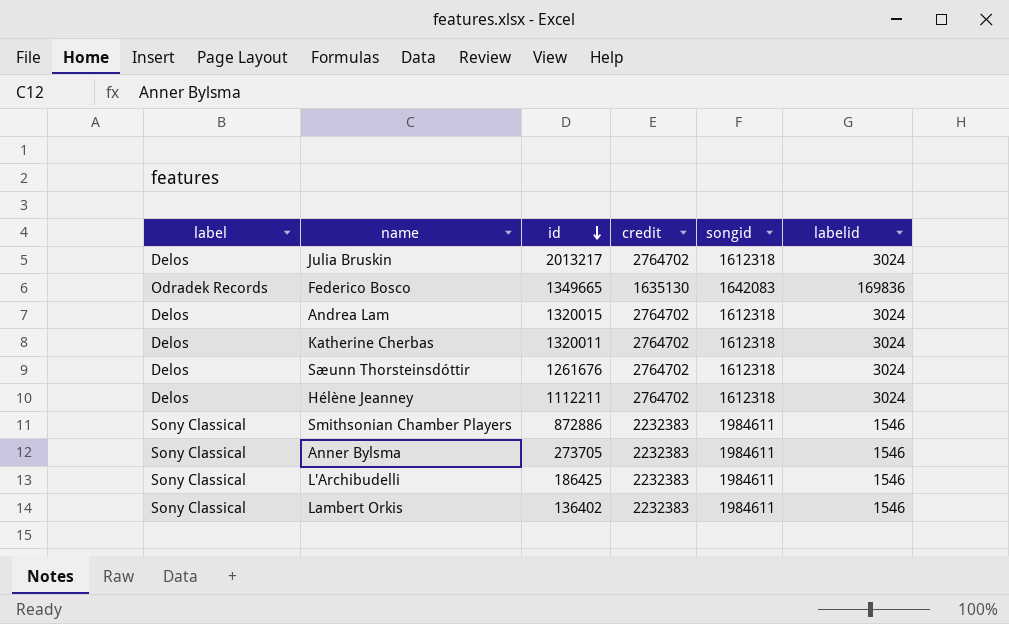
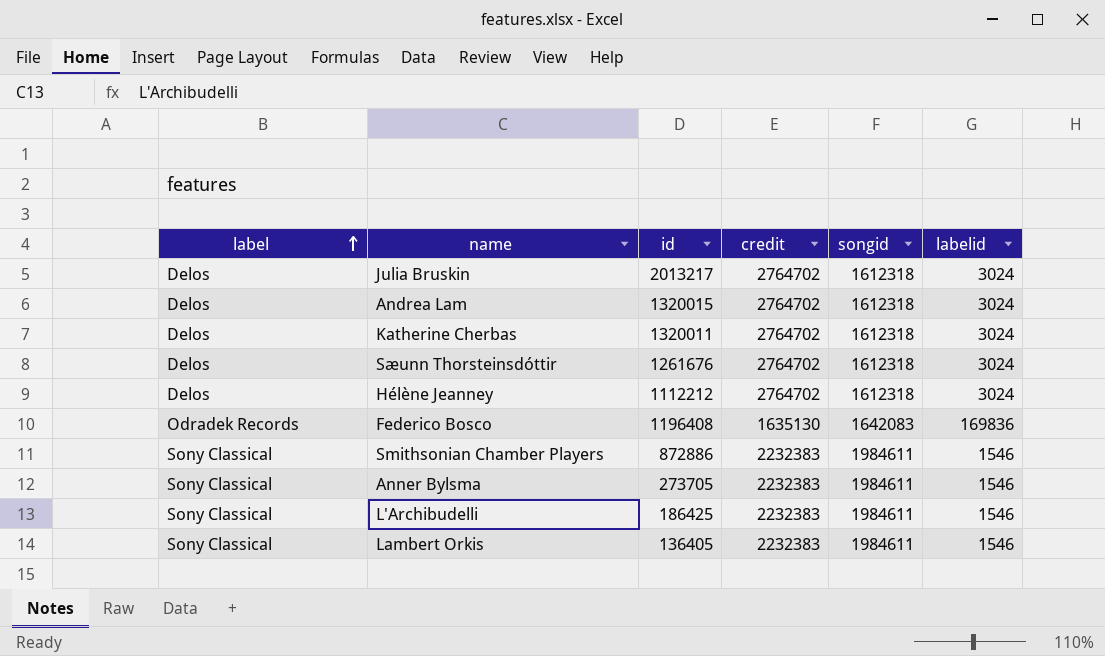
row order: id descending -> label ascending
Hélène Jeanney | id: 1112211 -> 1112212
Federico Bosco | id: 1349665 -> 1196408
Lambert Orkis | id: 136402 -> 136405

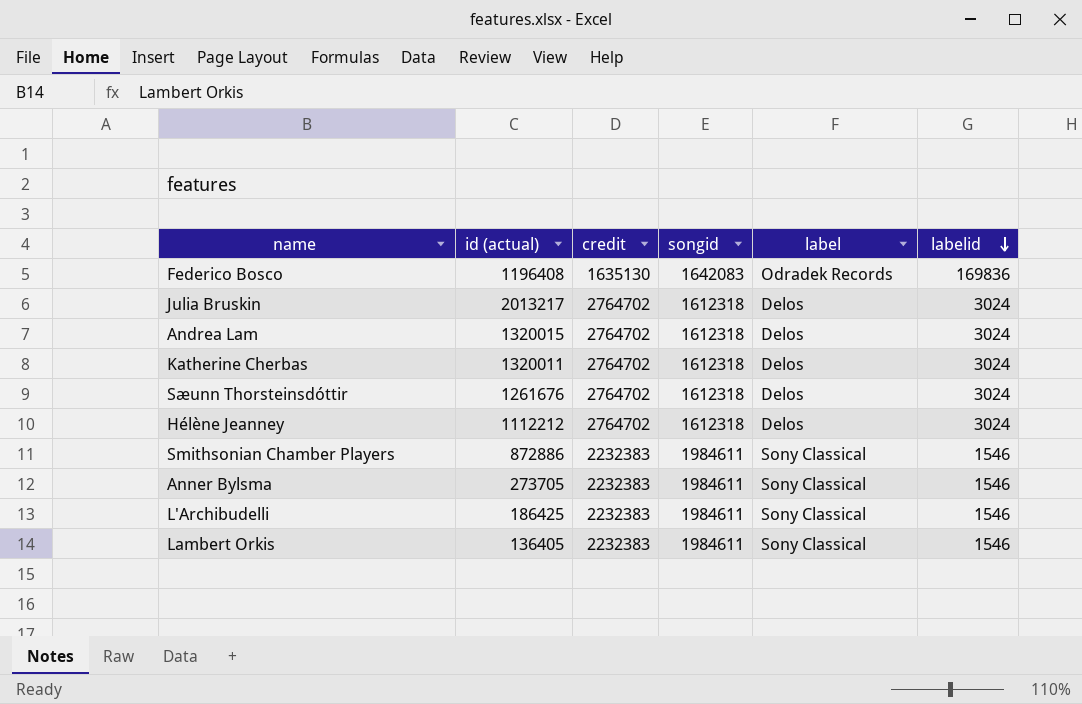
row order: label ascending -> labelid descending
column name: id -> id (actual)
column label | position: 1 -> 5

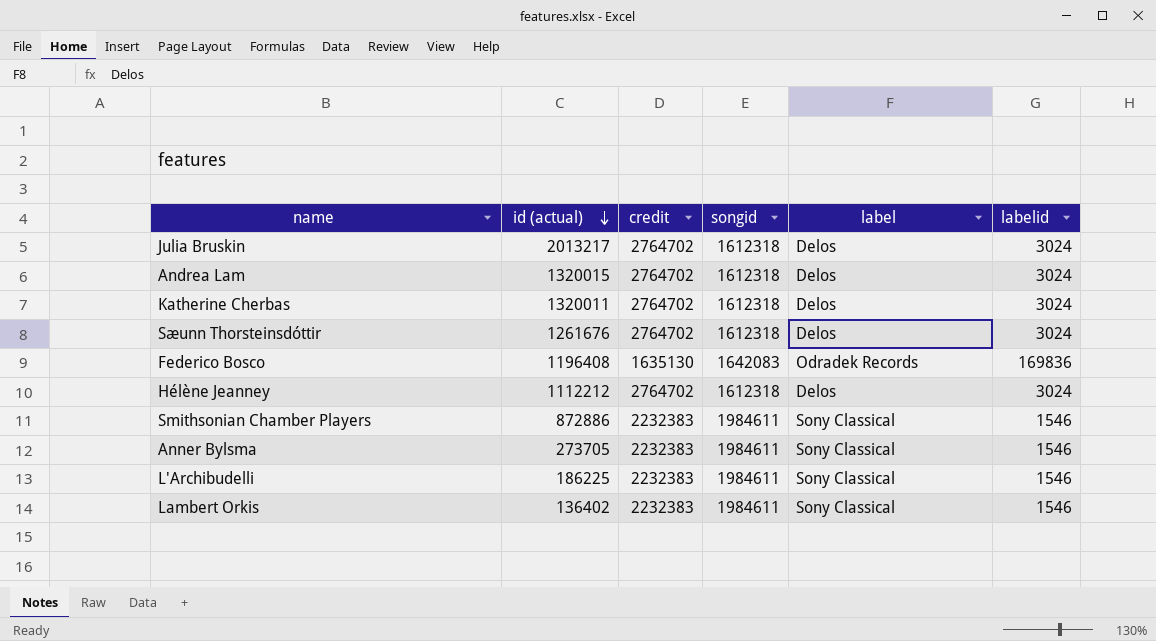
row order: labelid descending -> id (actual) descending
L'Archibudelli | id (actual): 186425 -> 186225
Lambert Orkis | id (actual): 136405 -> 136402

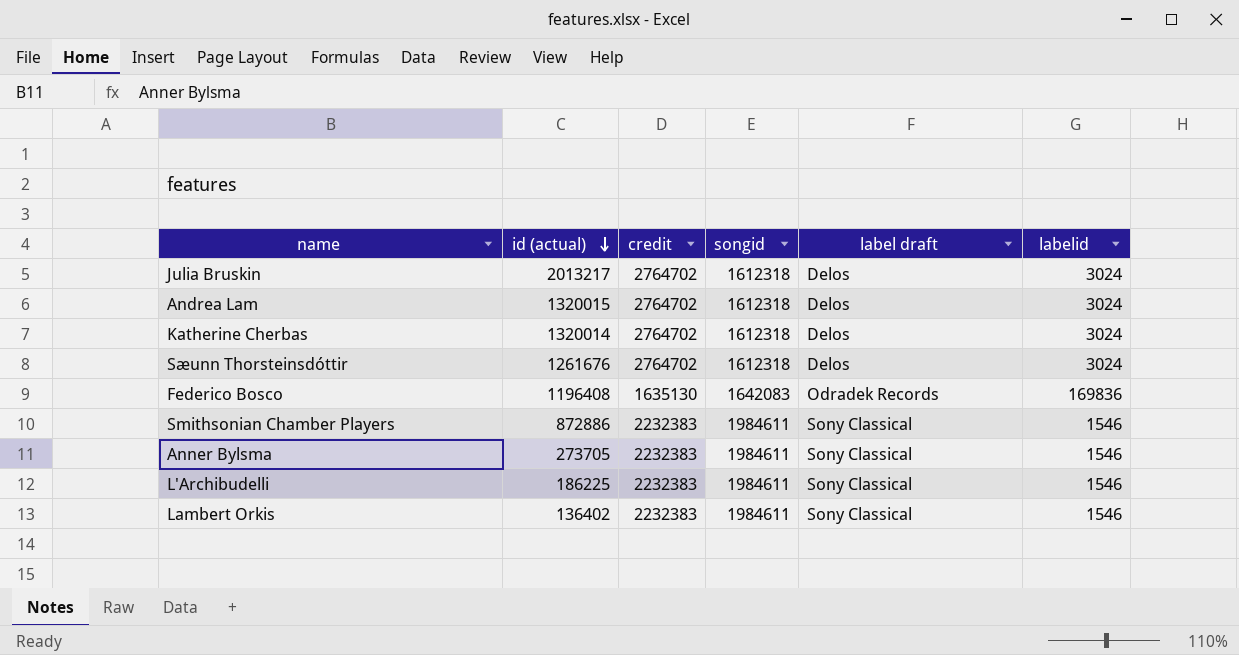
column name: label -> label draft
row Hélène Jeanney: 1112212 | 2764702 | 1612318 | Delos | 3024 -> none
Katherine Cherbas | id (actual): 1320011 -> 1320014

